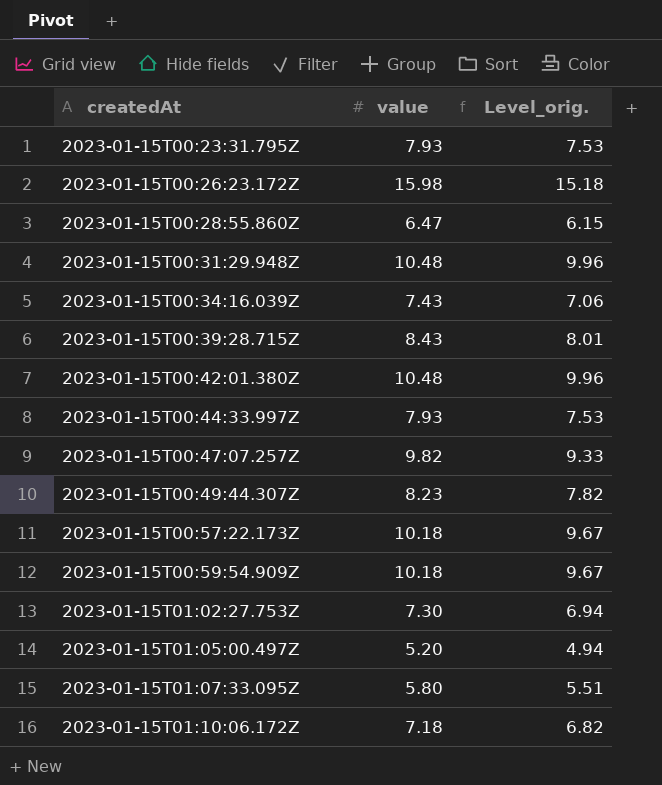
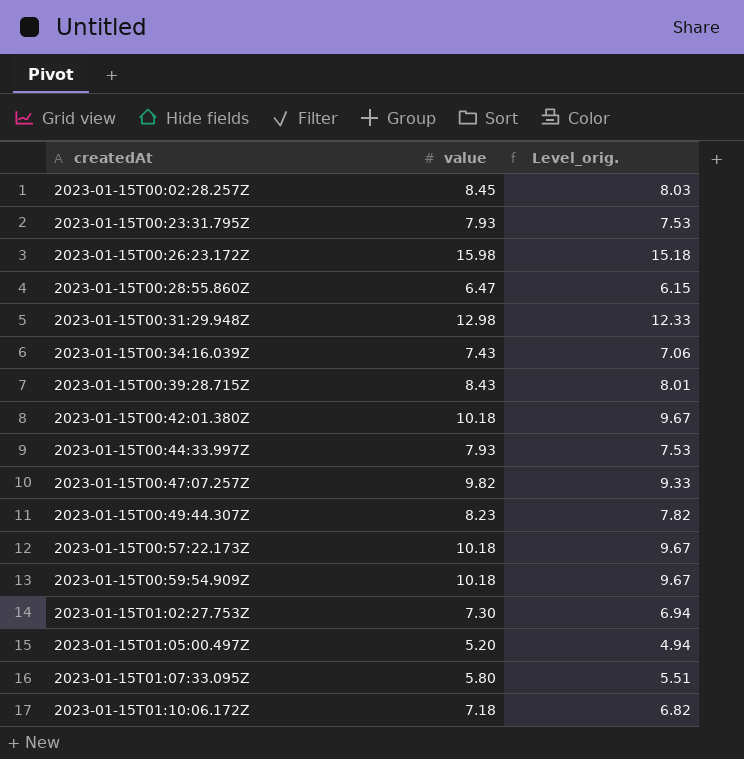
row 2023-01-15T00:02:28.257Z: none -> 8.45 | 8.03
2023-01-15T00:31:29.948Z | value: 10.48 -> 12.98
2023-01-15T00:31:29.948Z | Level_orig.: 9.96 -> 12.33
2023-01-15T00:42:01.380Z | value: 10.48 -> 10.18
2023-01-15T00:42:01.380Z | Level_orig.: 9.96 -> 9.67

